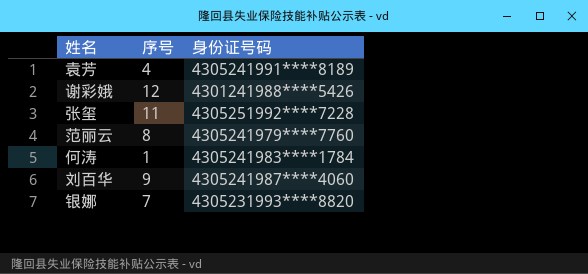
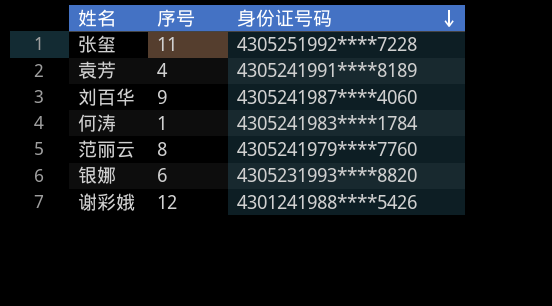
row order: none -> 身份证号码 descending
银娜 | 序号: 7 -> 6

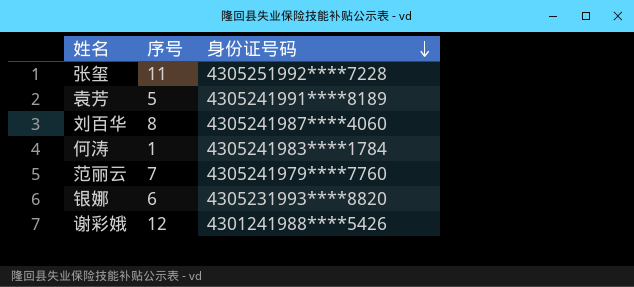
袁芳 | 序号: 4 -> 5
刘百华 | 序号: 9 -> 8
范丽云 | 序号: 8 -> 7

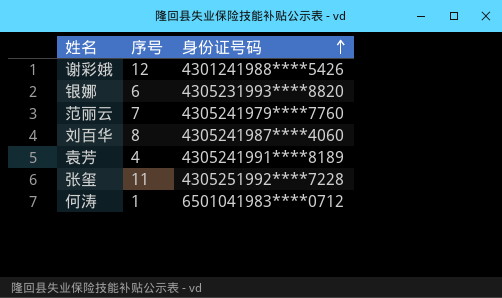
row order: 身份证号码 descending -> 身份证号码 ascending
袁芳 | 序号: 5 -> 4
何涛 | 身份证号码: 4305241983****1784 -> 6501041983****0712

